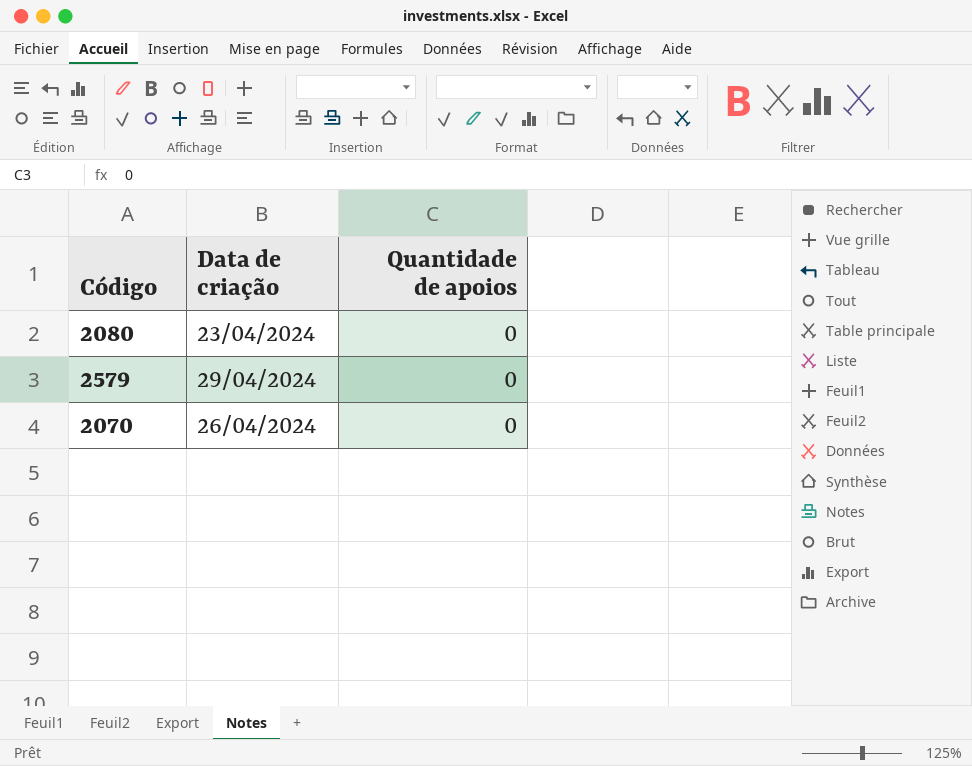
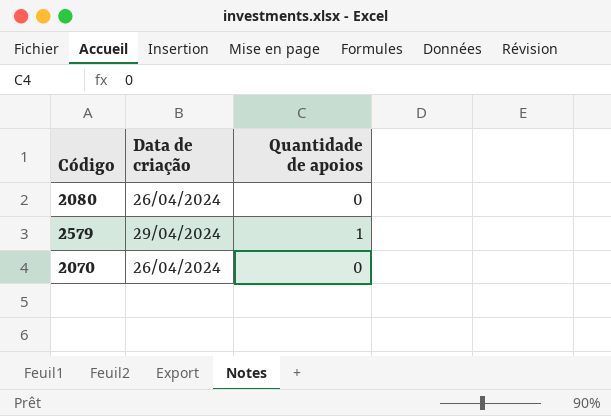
2080 | Data de criação: 23/04/2024 -> 26/04/2024
2579 | Quantidade de apoios: 0 -> 1

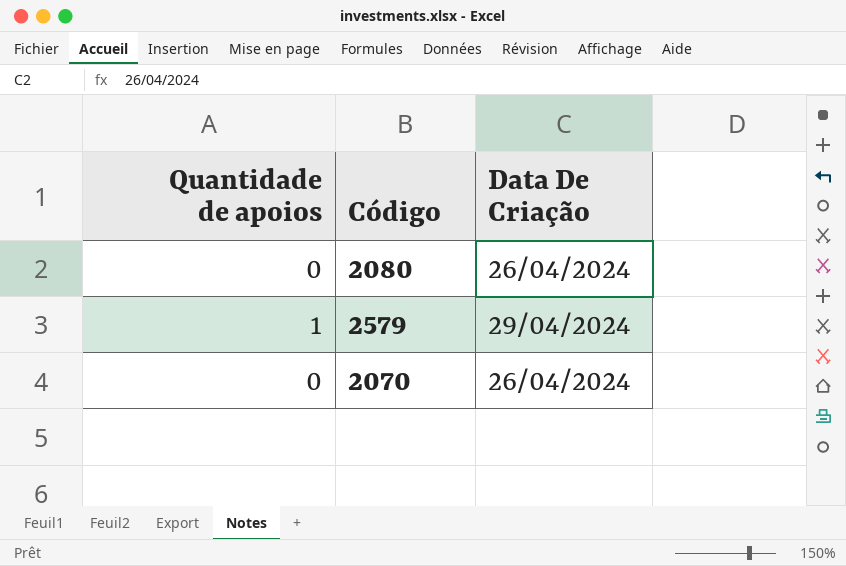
column Quantidade de apoios | position: 3 -> 1
column name: Data de criação -> Data De Criação

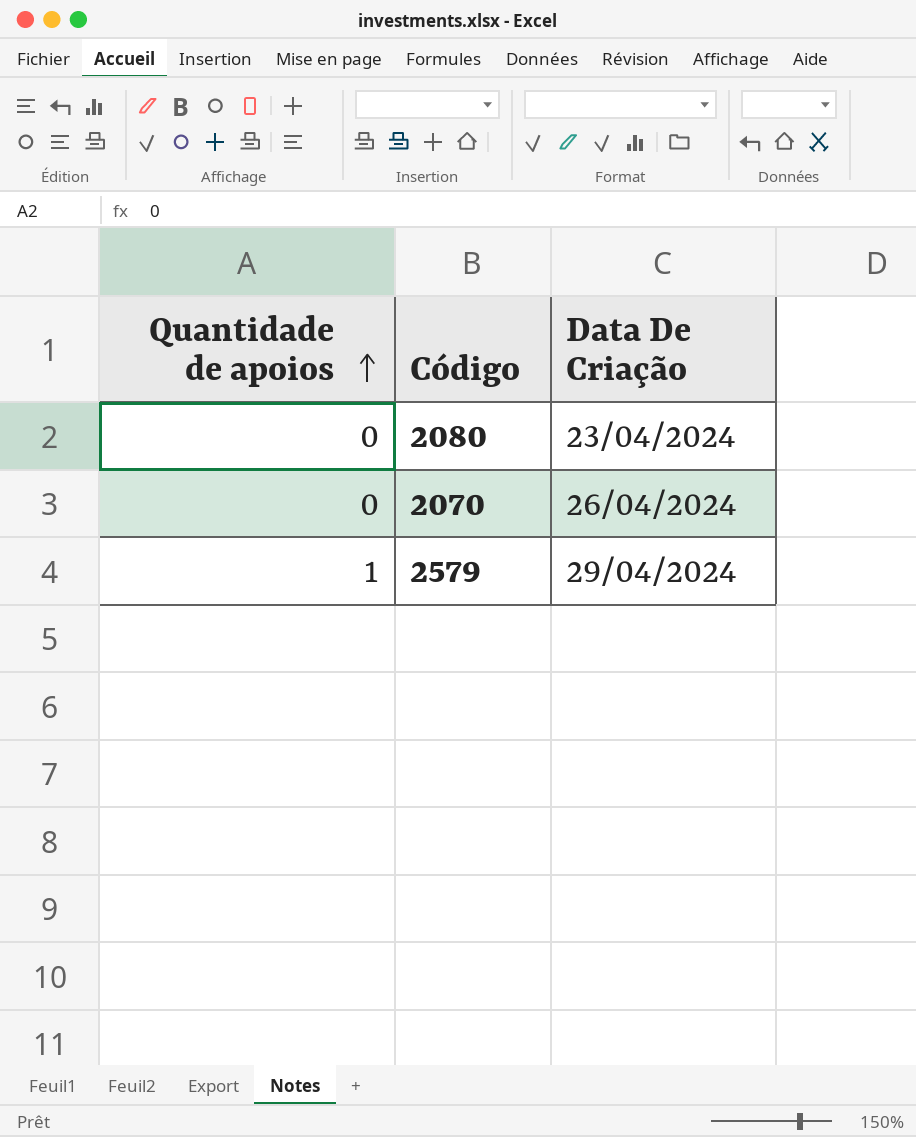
row order: none -> Quantidade de apoios ascending
2080 | Data De Criação: 26/04/2024 -> 23/04/2024

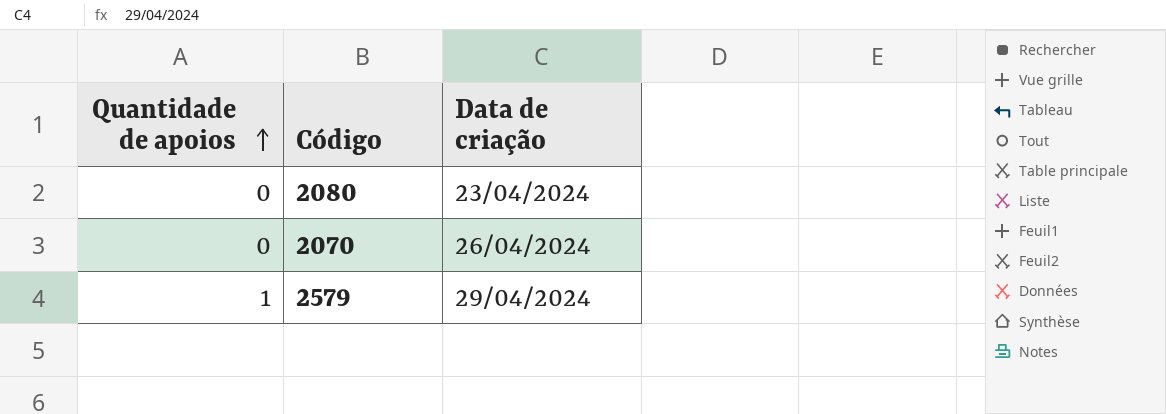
column name: Data De Criação -> Data de criação

